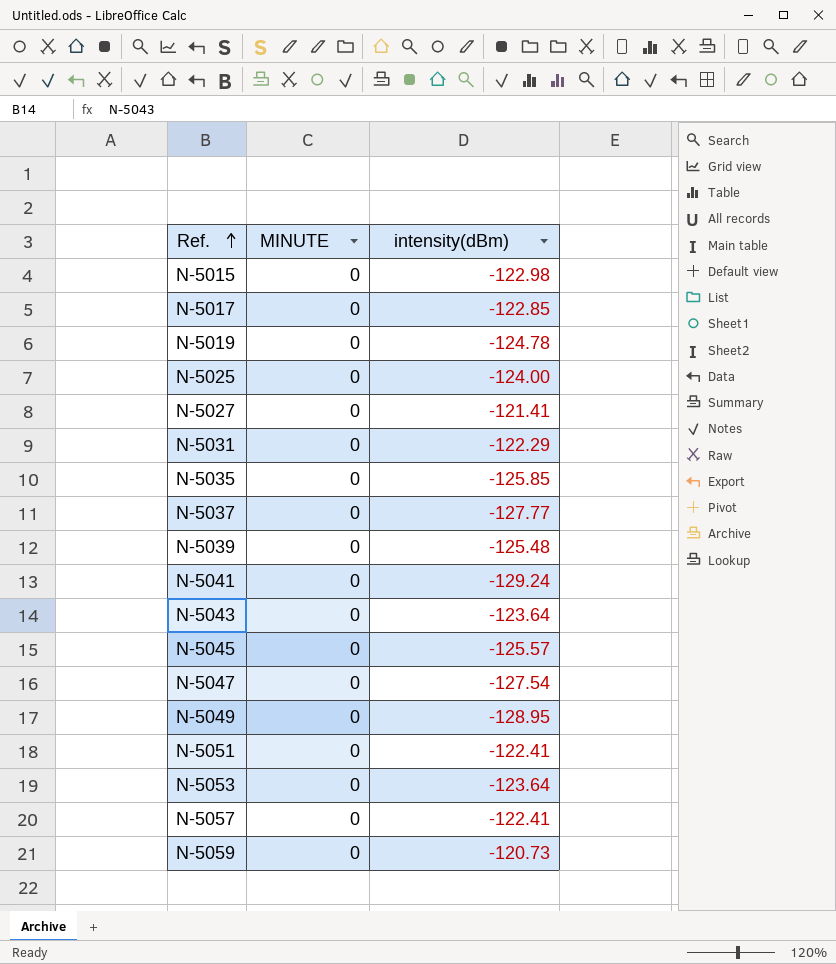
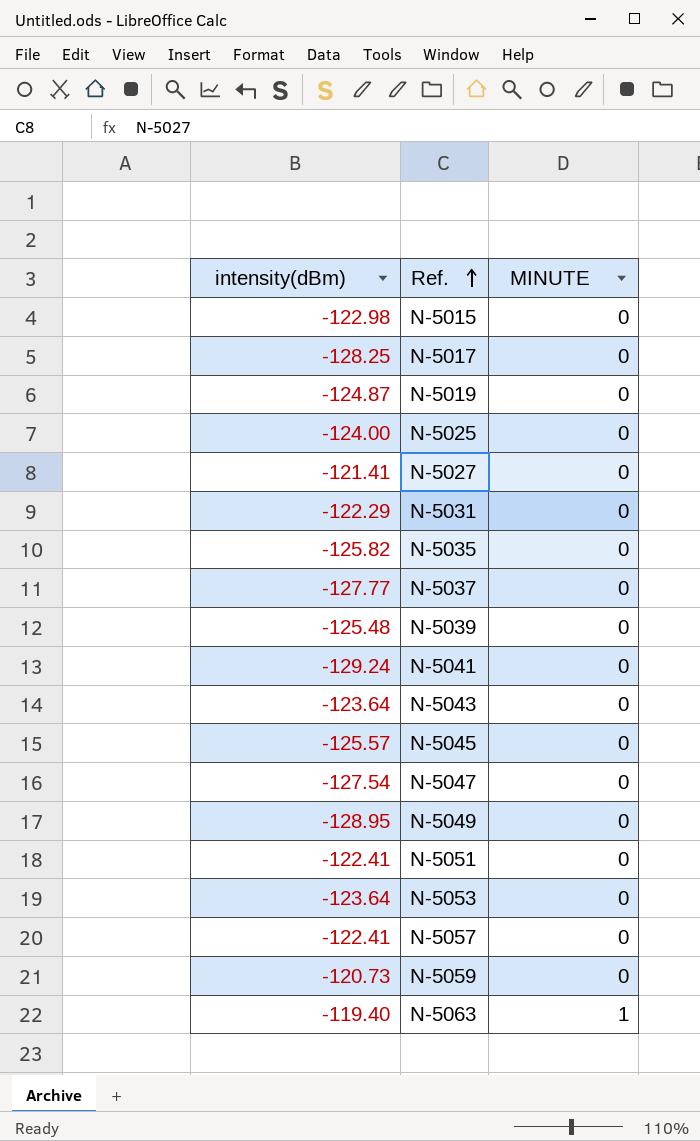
column intensity(dBm) | position: 3 -> 1
N-5017 | intensity(dBm): -122.85 -> -128.25
N-5019 | intensity(dBm): -124.78 -> -124.87
N-5035 | intensity(dBm): -125.85 -> -125.82
row N-5063: none -> -119.40 | 1

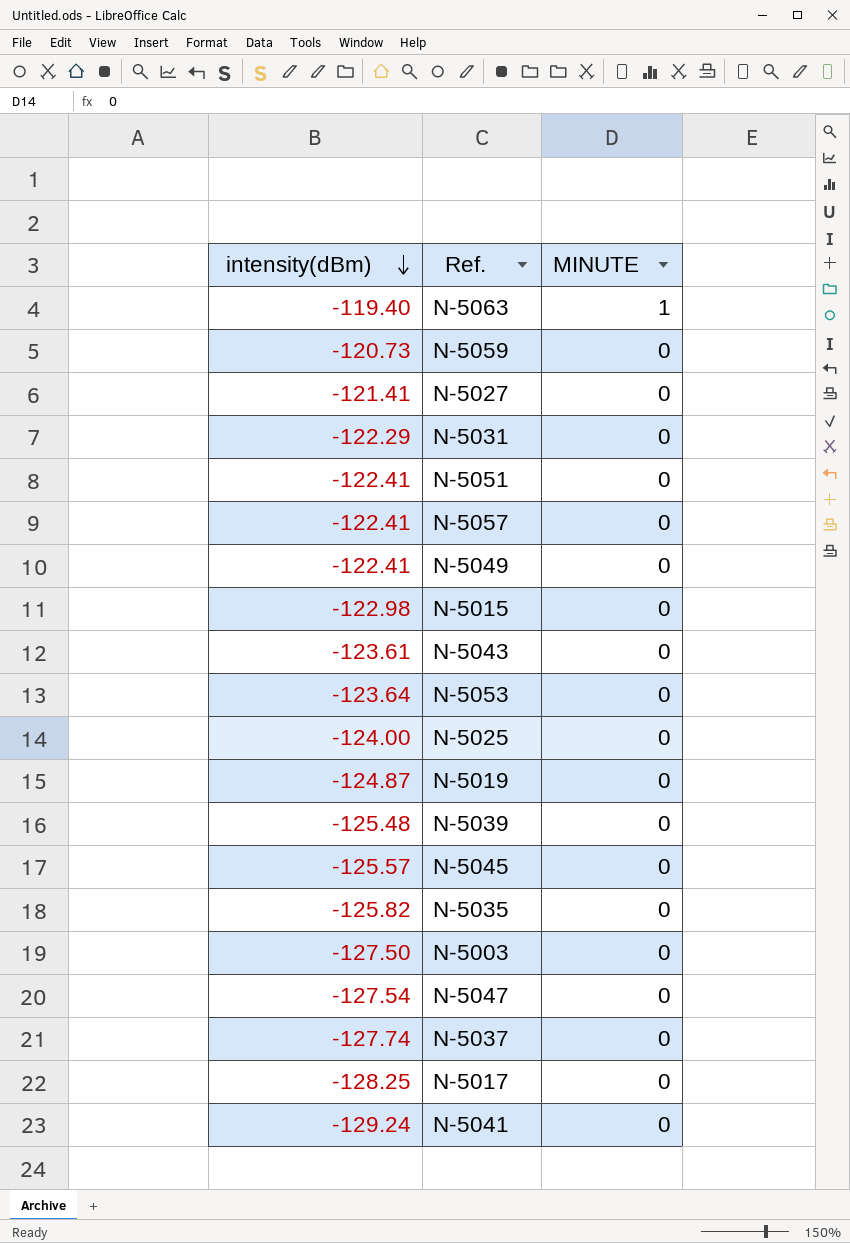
row order: Ref. ascending -> intensity(dBm) descending
N-5049 | intensity(dBm): -128.95 -> -122.41
N-5043 | intensity(dBm): -123.64 -> -123.61
row N-5003: none -> -127.50 | 0
N-5037 | intensity(dBm): -127.77 -> -127.74

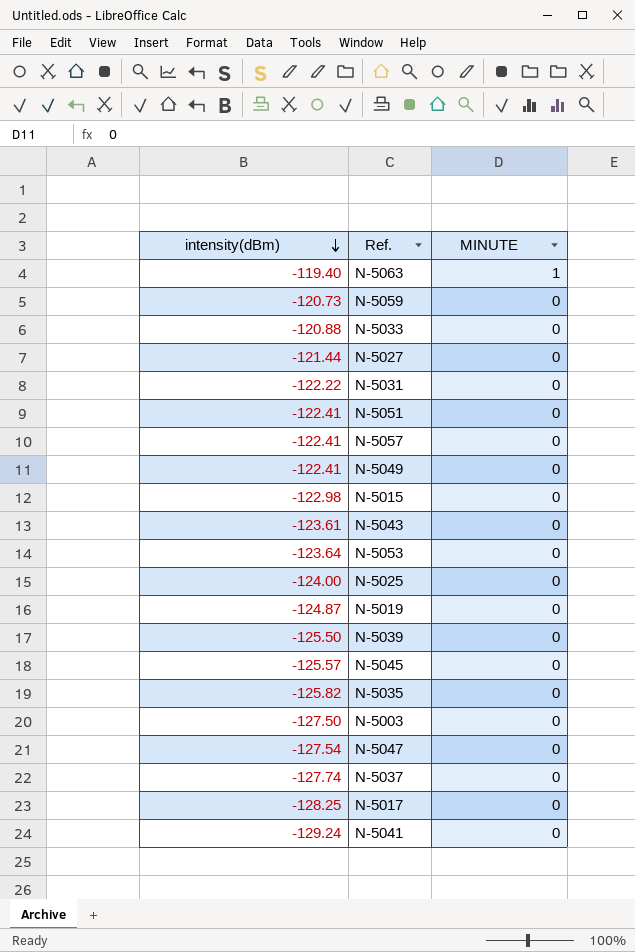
row N-5033: none -> -120.88 | 0
N-5027 | intensity(dBm): -121.41 -> -121.44
N-5031 | intensity(dBm): -122.29 -> -122.22
N-5039 | intensity(dBm): -125.48 -> -125.50

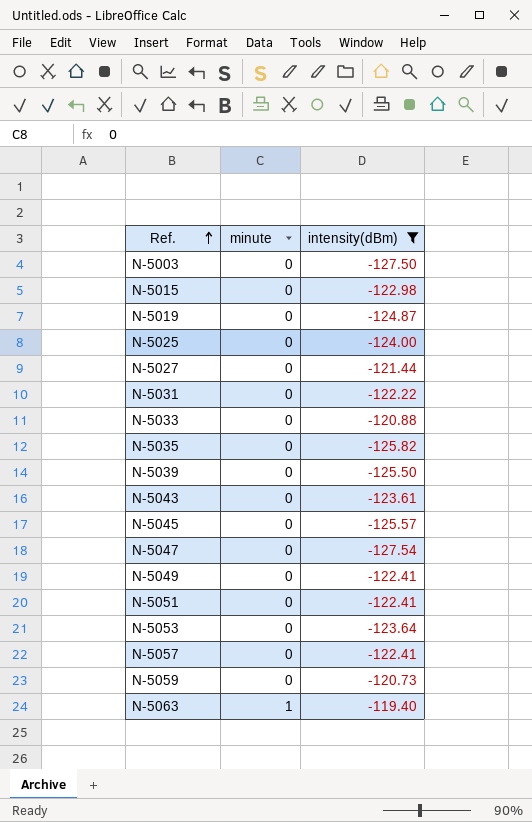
filter: none -> intensity(dBm) >= -127.54
row order: intensity(dBm) descending -> Ref. ascending
column name: MINUTE -> minute
column intensity(dBm) | position: 1 -> 3

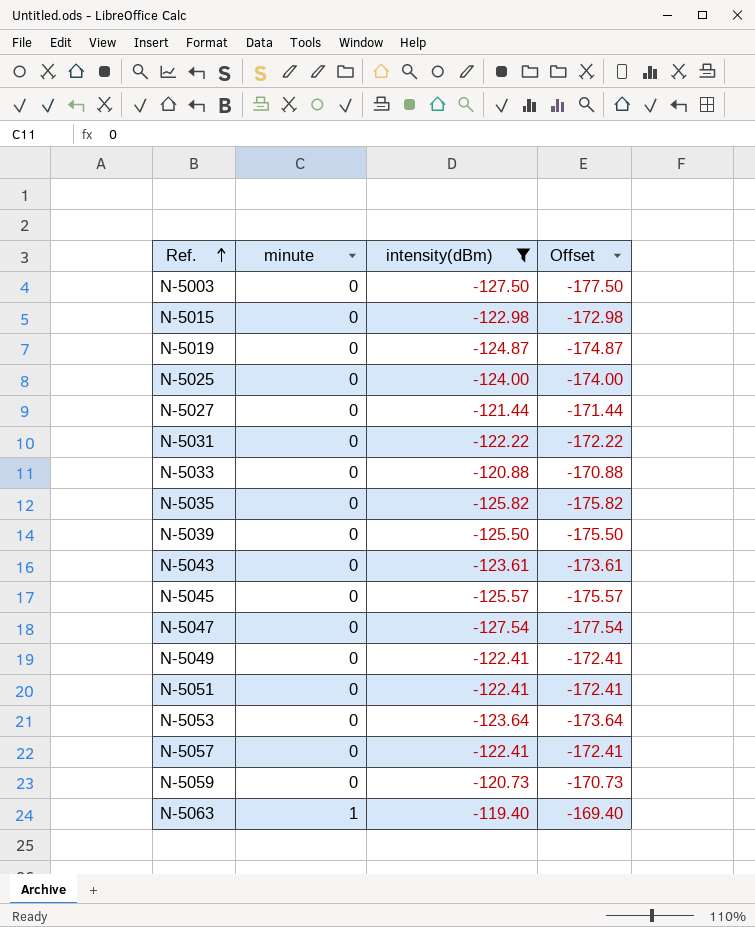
column Offset | formula: none -> [intensity(dBm)] - 50

